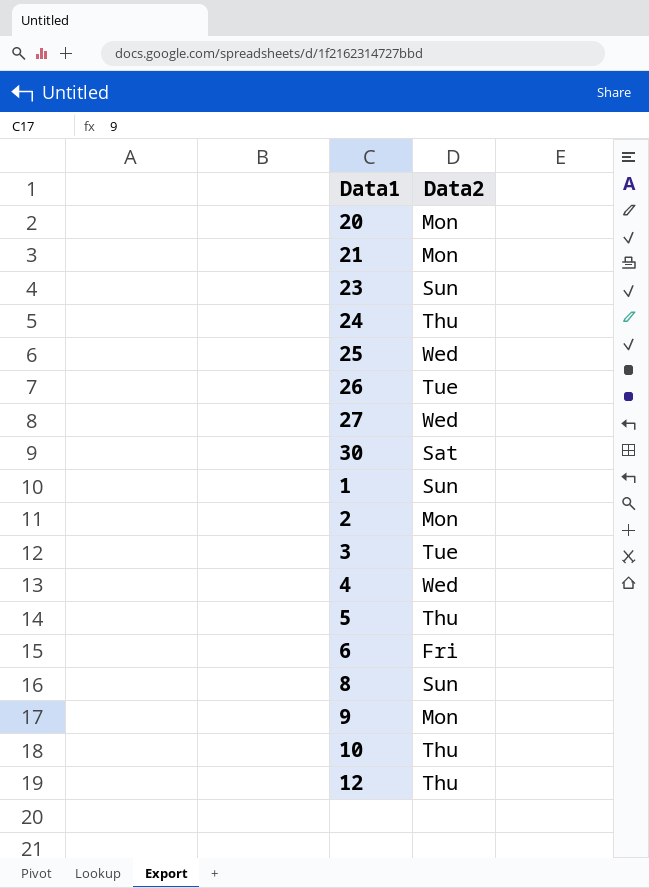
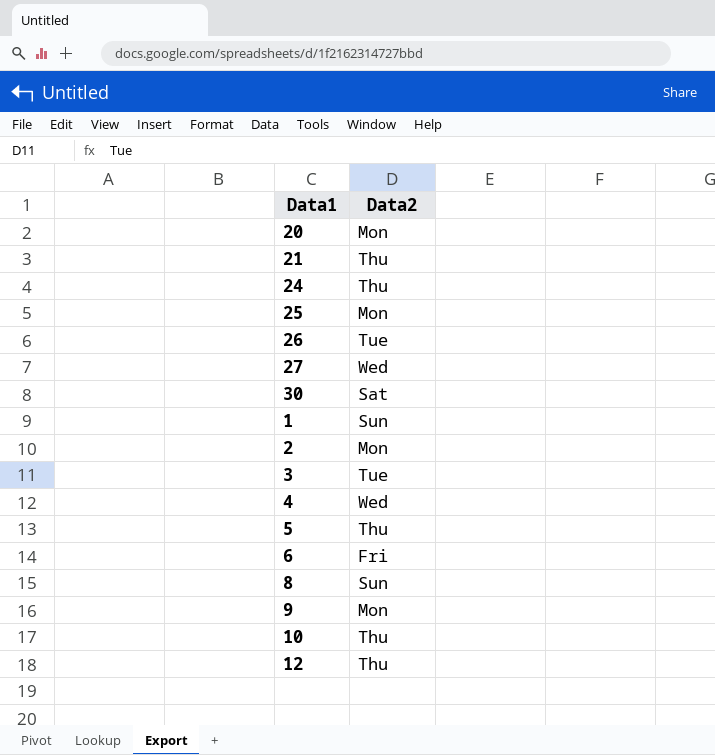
row 23: Sun -> none
21 | Data2: Mon -> Thu
25 | Data2: Wed -> Mon

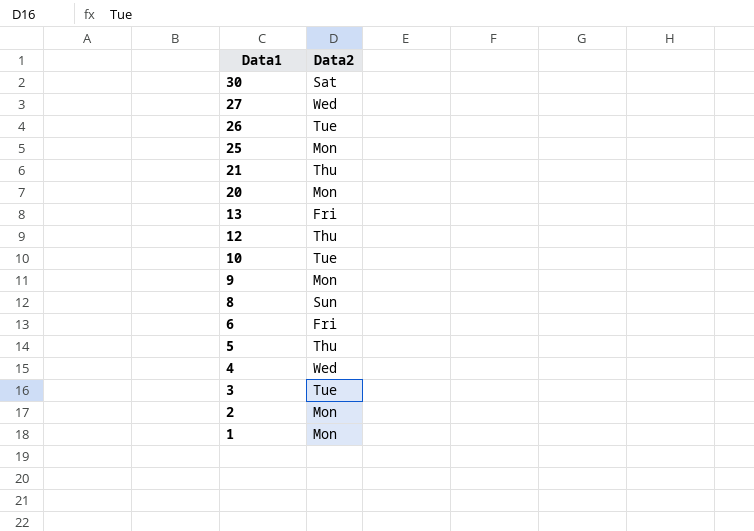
row order: none -> Data1 descending
row 24: Thu -> none
row 13: none -> Fri
10 | Data2: Thu -> Tue
1 | Data2: Sun -> Mon

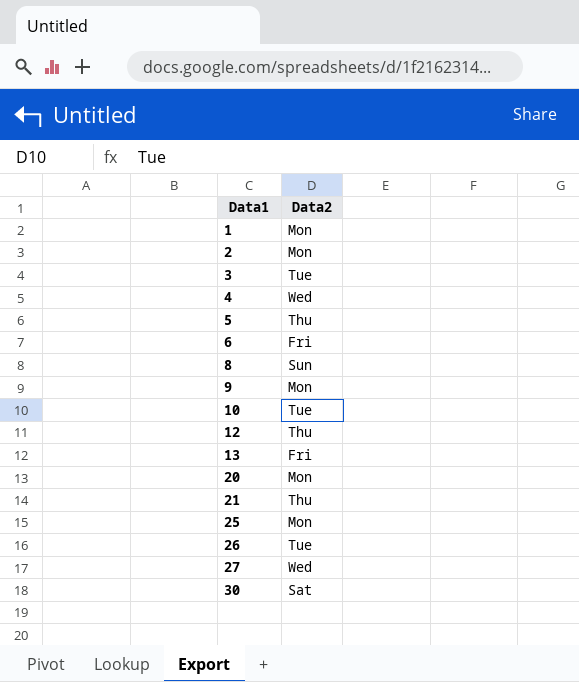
row order: Data1 descending -> Data1 ascending

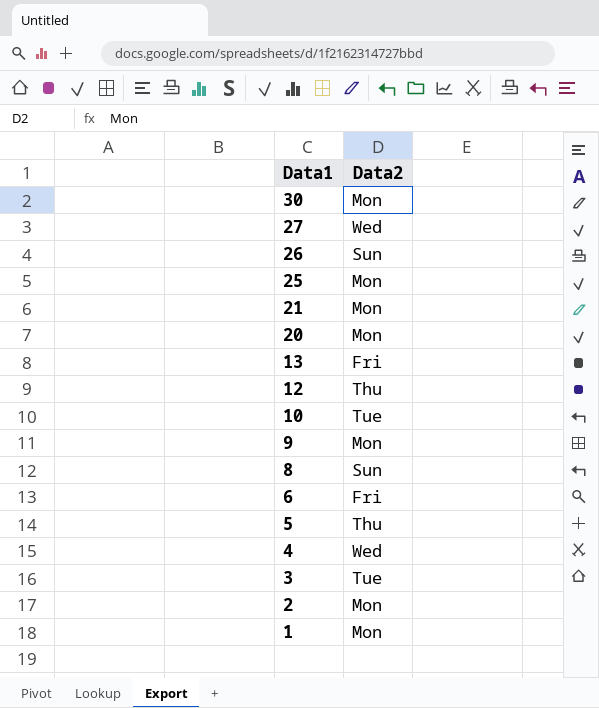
row order: Data1 ascending -> Data1 descending
30 | Data2: Sat -> Mon
26 | Data2: Tue -> Sun
21 | Data2: Thu -> Mon

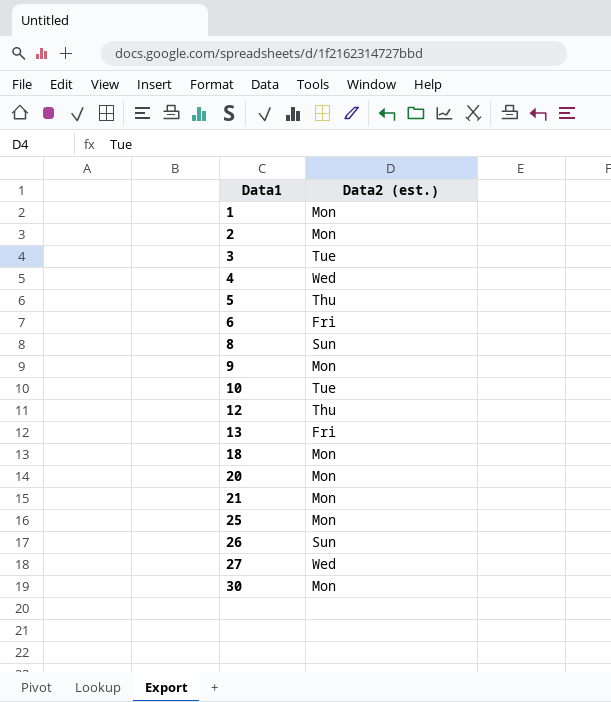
row order: Data1 descending -> Data1 ascending
column name: Data2 -> Data2 (est.)
row 18: none -> Mon

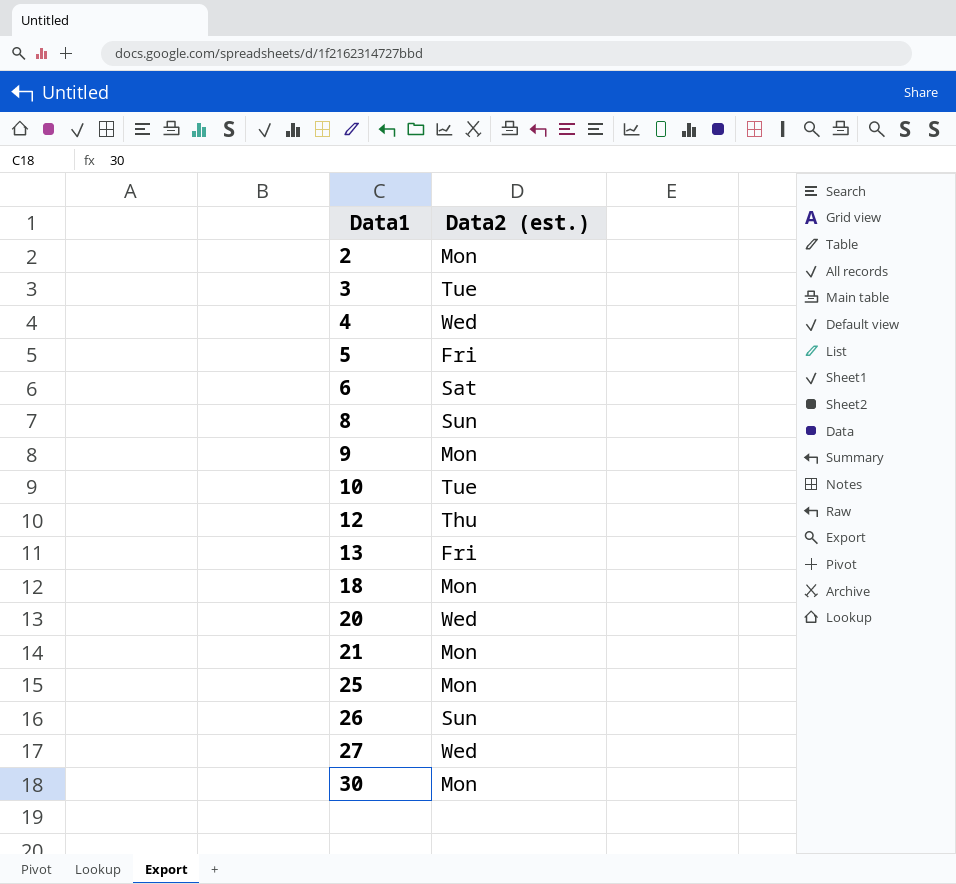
row 1: Mon -> none
5 | Data2 (est.): Thu -> Fri
6 | Data2 (est.): Fri -> Sat
20 | Data2 (est.): Mon -> Wed

